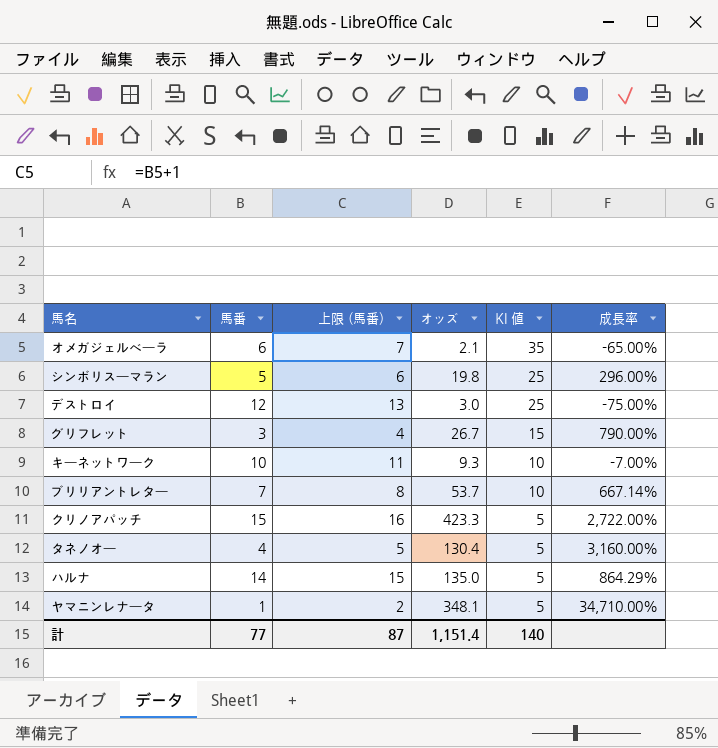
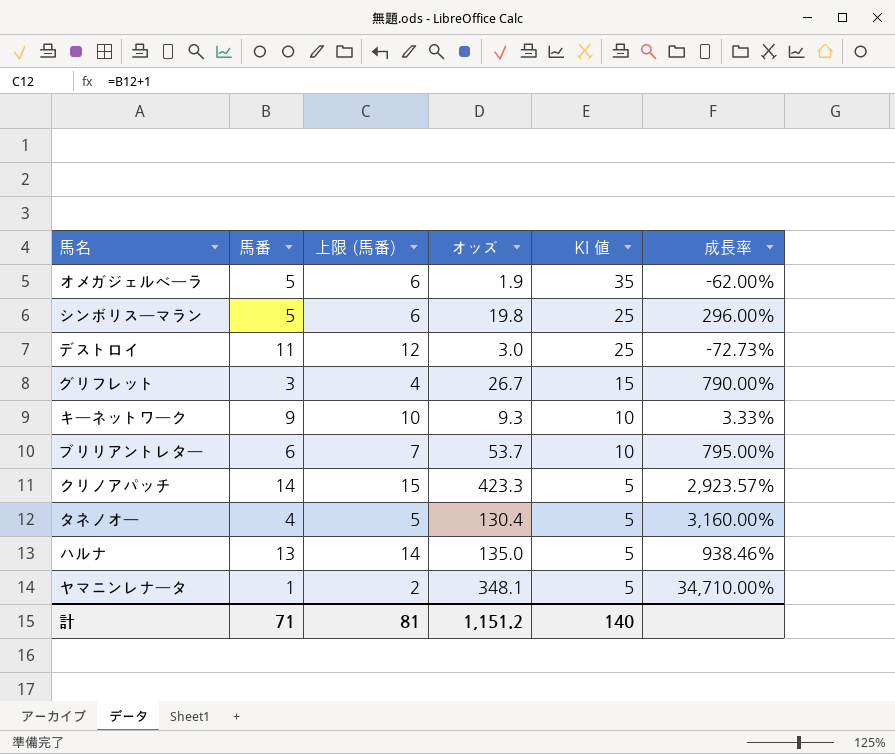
オメガジェルベーラ | 馬番: 6 -> 5
オメガジェルベーラ | 上限 (馬番): 7 -> 6
オメガジェルベーラ | オッズ: 2.1 -> 1.9
オメガジェルベーラ | 成長率: -65.00% -> -62.00%
デストロイ | 馬番: 12 -> 11
デストロイ | 上限 (馬番): 13 -> 12
デストロイ | 成長率: -75.00% -> -72.73%
キーネットワーク | 馬番: 10 -> 9
キーネットワーク | 上限 (馬番): 11 -> 10
キーネットワーク | 成長率: -7.00% -> 3.33%
ブリリアントレター | 馬番: 7 -> 6
ブリリアントレター | 上限 (馬番): 8 -> 7
ブリリアントレター | 成長率: 667.14% -> 795.00%
クリノアパッチ | 馬番: 15 -> 14
クリノアパッチ | 上限 (馬番): 16 -> 15
クリノアパッチ | 成長率: 2,722.00% -> 2,923.57%
ハルナ | 馬番: 14 -> 13
ハルナ | 上限 (馬番): 15 -> 14
ハルナ | 成長率: 864.29% -> 938.46%
計 | 馬番: 77 -> 71
計 | 上限 (馬番): 87 -> 81
計 | オッズ: 1,151.4 -> 1,151.2

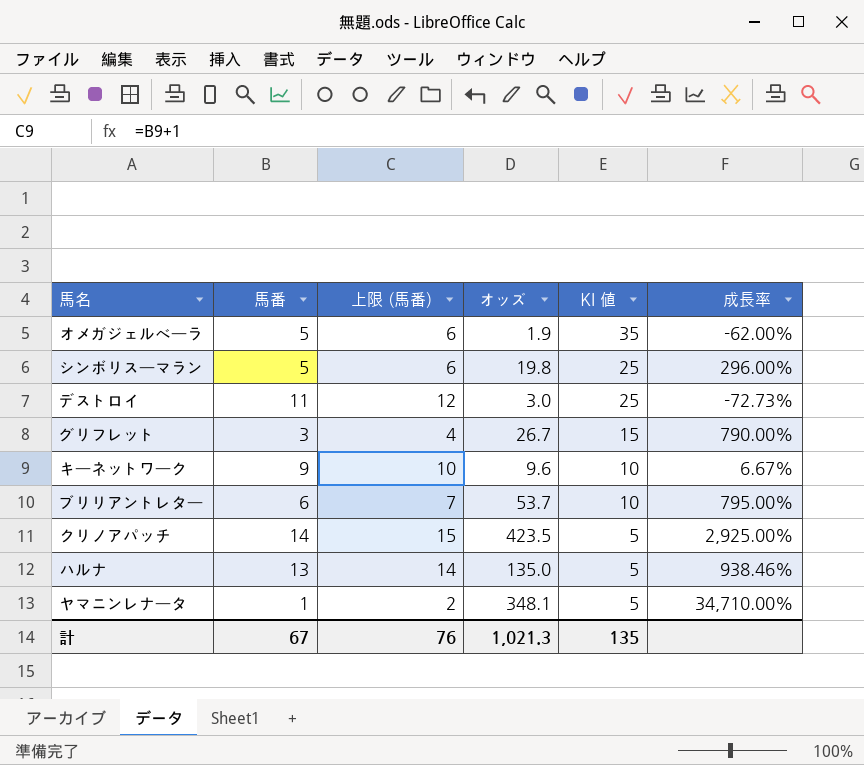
row タネノオー: 4 | 5 | 130.4 | 5 | 3,160.00% -> none
キーネットワーク | オッズ: 9.3 -> 9.6
キーネットワーク | 成長率: 3.33% -> 6.67%
クリノアパッチ | オッズ: 423.3 -> 423.5
クリノアパッチ | 成長率: 2,923.57% -> 2,925.00%
計 | 馬番: 71 -> 67
計 | 上限 (馬番): 81 -> 76
計 | オッズ: 1,151.2 -> 1,021.3
計 | KI 値: 140 -> 135

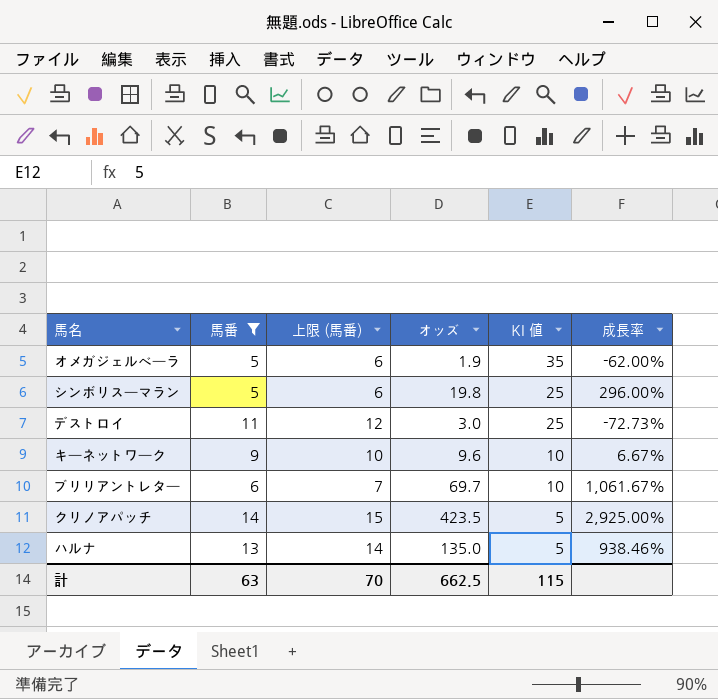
filter: none -> 馬番 >= 5
ブリリアントレター | オッズ: 53.7 -> 69.7
ブリリアントレター | 成長率: 795.00% -> 1,061.67%
計 | 馬番: 67 -> 63
計 | 上限 (馬番): 76 -> 70
計 | オッズ: 1,021.3 -> 662.5
計 | KI 値: 135 -> 115

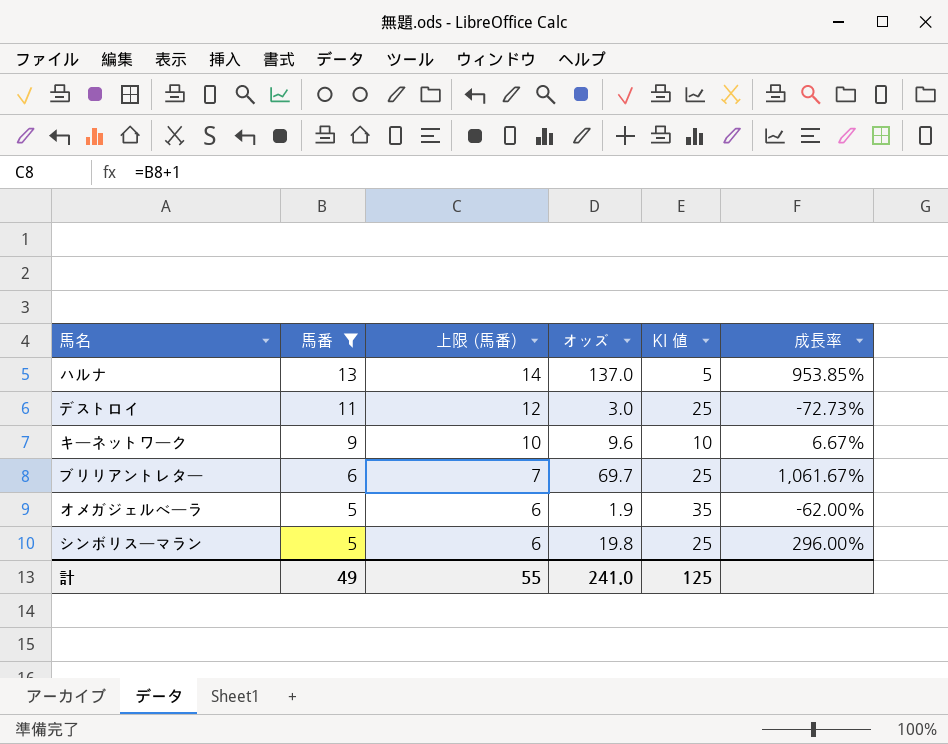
row order: KI 値 descending -> 馬番 descending
row クリノアパッチ: 14 | 15 | 423.5 | 5 | 2,925.00% -> none
ハルナ | オッズ: 135.0 -> 137.0
ハルナ | 成長率: 938.46% -> 953.85%
ブリリアントレター | KI 値: 10 -> 25
計 | 馬番: 63 -> 49
計 | 上限 (馬番): 70 -> 55
計 | オッズ: 662.5 -> 241.0
計 | KI 値: 115 -> 125

